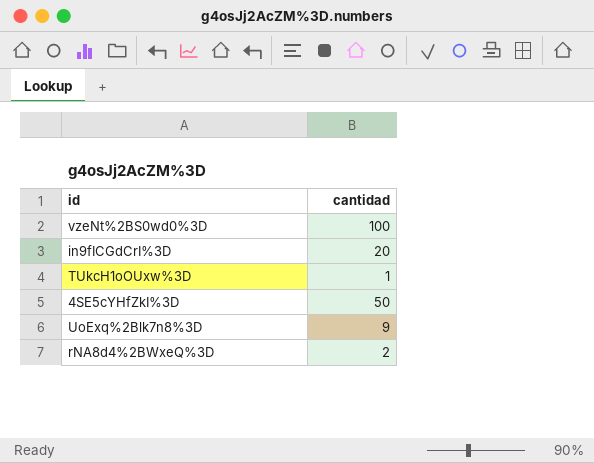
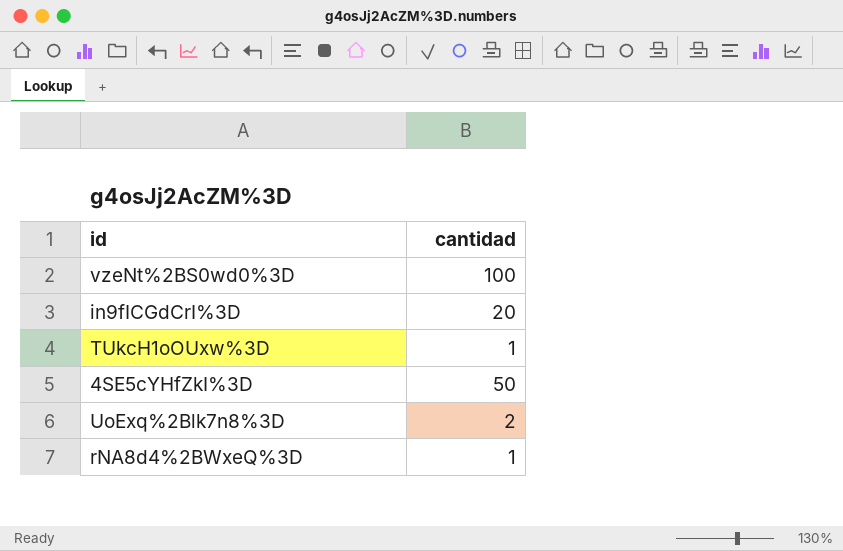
UoExq%2Blk7n8%3D | cantidad: 9 -> 2
rNA8d4%2BWxeQ%3D | cantidad: 2 -> 1

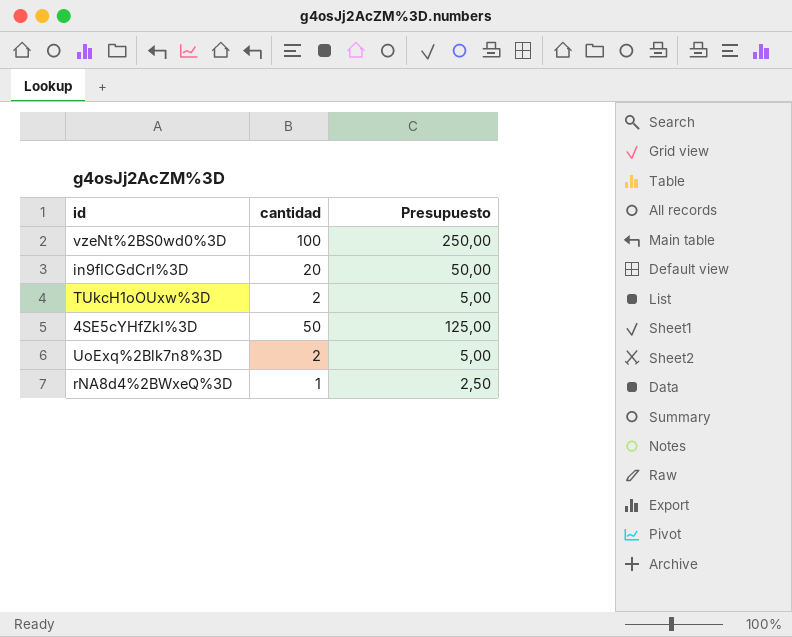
column Presupuesto | formula: none -> [cantidad] * 2,5
TUkcH1oOUxw%3D | cantidad: 1 -> 2

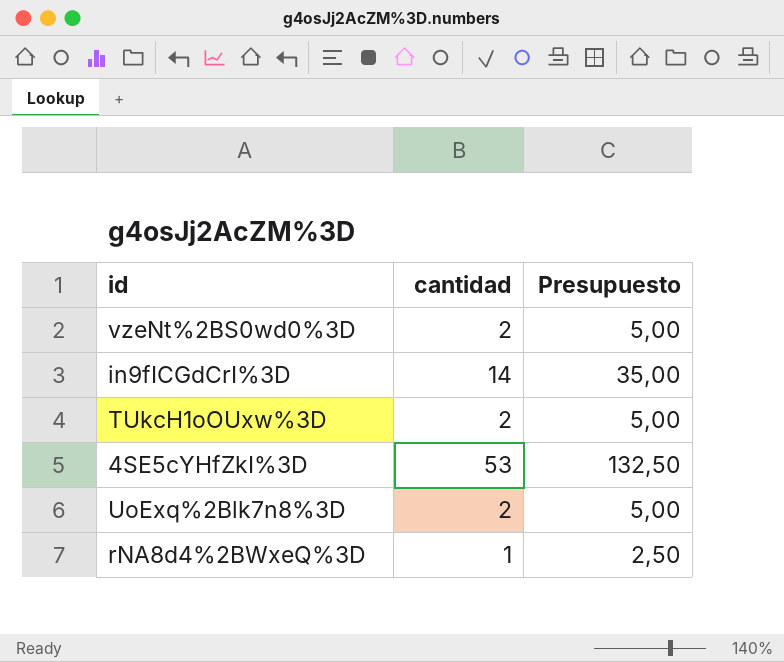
vzeNt%2BS0wd0%3D | cantidad: 100 -> 2
vzeNt%2BS0wd0%3D | Presupuesto: 250,00 -> 5,00
in9fICGdCrI%3D | cantidad: 20 -> 14
in9fICGdCrI%3D | Presupuesto: 50,00 -> 35,00
4SE5cYHfZkI%3D | cantidad: 50 -> 53
4SE5cYHfZkI%3D | Presupuesto: 125,00 -> 132,50

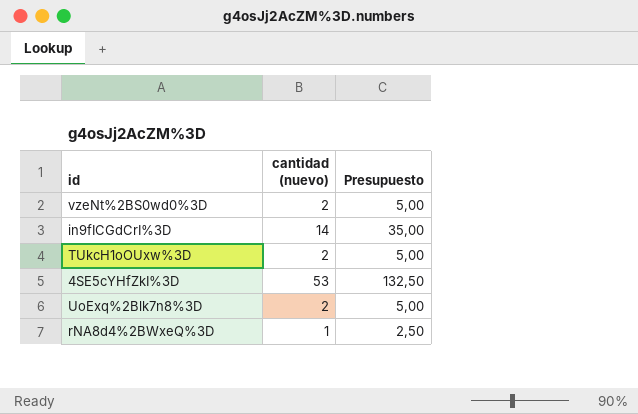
column name: cantidad -> cantidad (nuevo)

